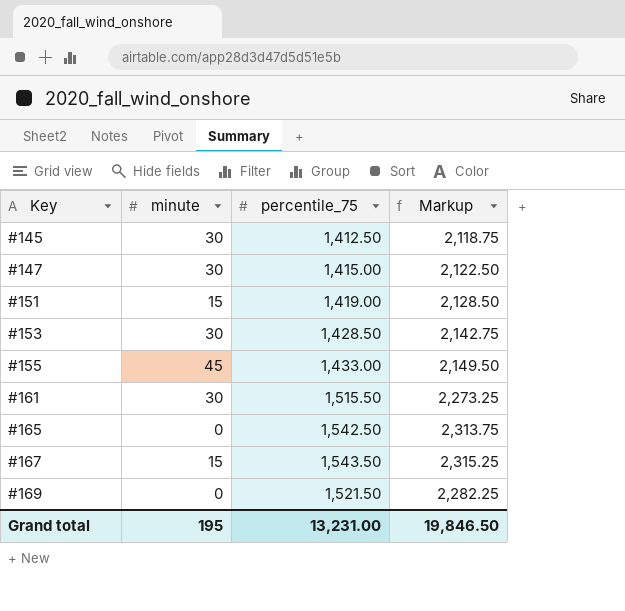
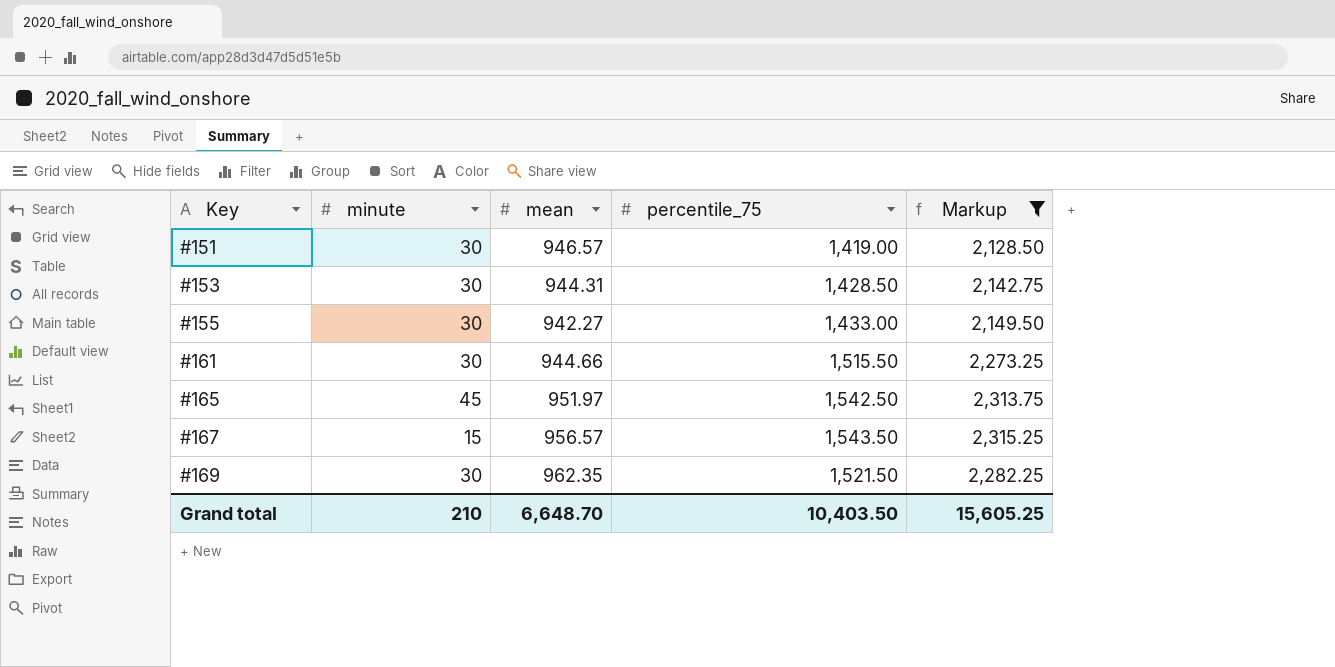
filter: none -> Markup >= 2,128.50
column mean | position: none -> 3
#151 | minute: 15 -> 30
#155 | minute: 45 -> 30
#165 | minute: 0 -> 45
#169 | minute: 0 -> 30
Grand total | minute: 195 -> 210
Grand total | percentile_75: 13,231.00 -> 10,403.50
Grand total | Markup: 19,846.50 -> 15,605.25

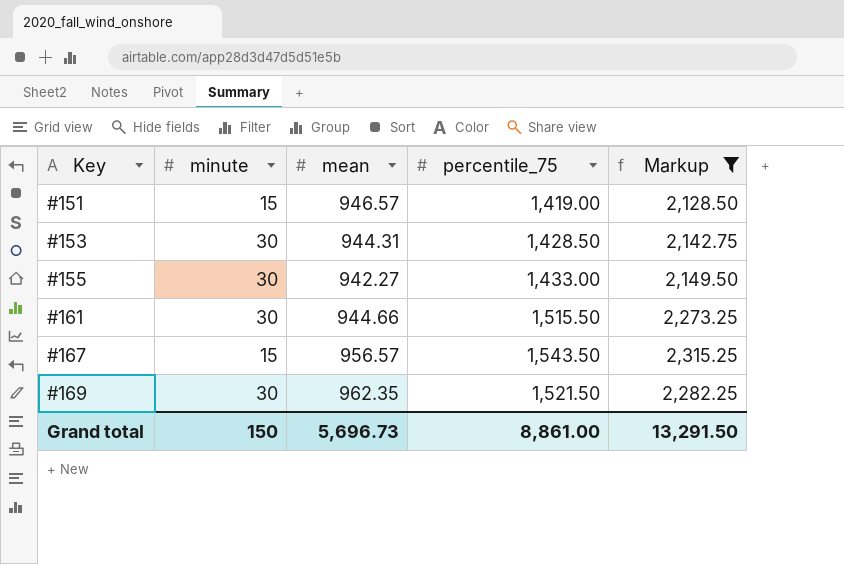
row #165: 45 | 951.97 | 1,542.50 | 2,313.75 -> none
#151 | minute: 30 -> 15
Grand total | minute: 210 -> 150
Grand total | mean: 6,648.70 -> 5,696.73
Grand total | percentile_75: 10,403.50 -> 8,861.00
Grand total | Markup: 15,605.25 -> 13,291.50

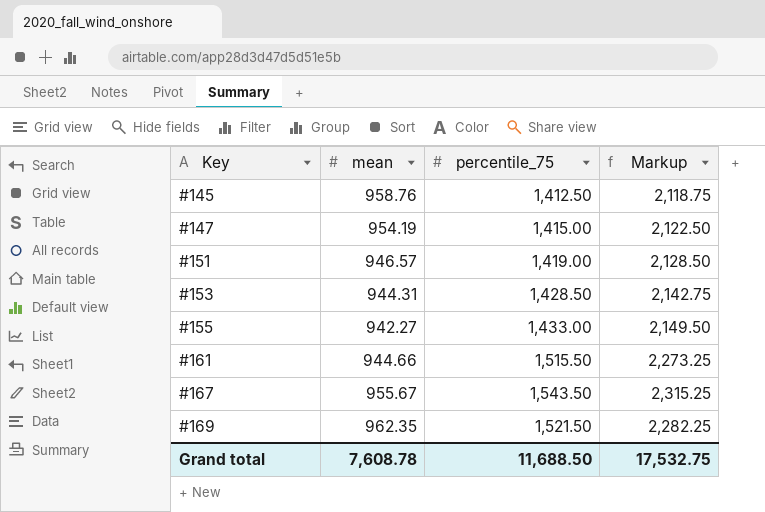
filter: Markup >= 2,128.50 -> none
column minute | position: 2 -> none
#167 | mean: 956.57 -> 955.67
Grand total | mean: 5,696.73 -> 7,608.78
Grand total | percentile_75: 8,861.00 -> 11,688.50
Grand total | Markup: 13,291.50 -> 17,532.75

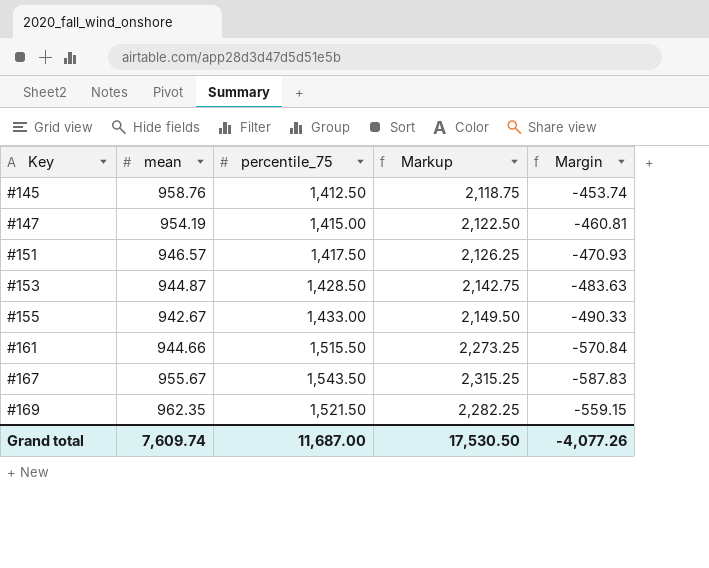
column Margin | formula: none -> [mean] - [percentile_75]
#151 | percentile_75: 1,419.00 -> 1,417.50
#151 | Markup: 2,128.50 -> 2,126.25
#153 | mean: 944.31 -> 944.87
#155 | mean: 942.27 -> 942.67
Grand total | mean: 7,608.78 -> 7,609.74
Grand total | percentile_75: 11,688.50 -> 11,687.00
Grand total | Markup: 17,532.75 -> 17,530.50

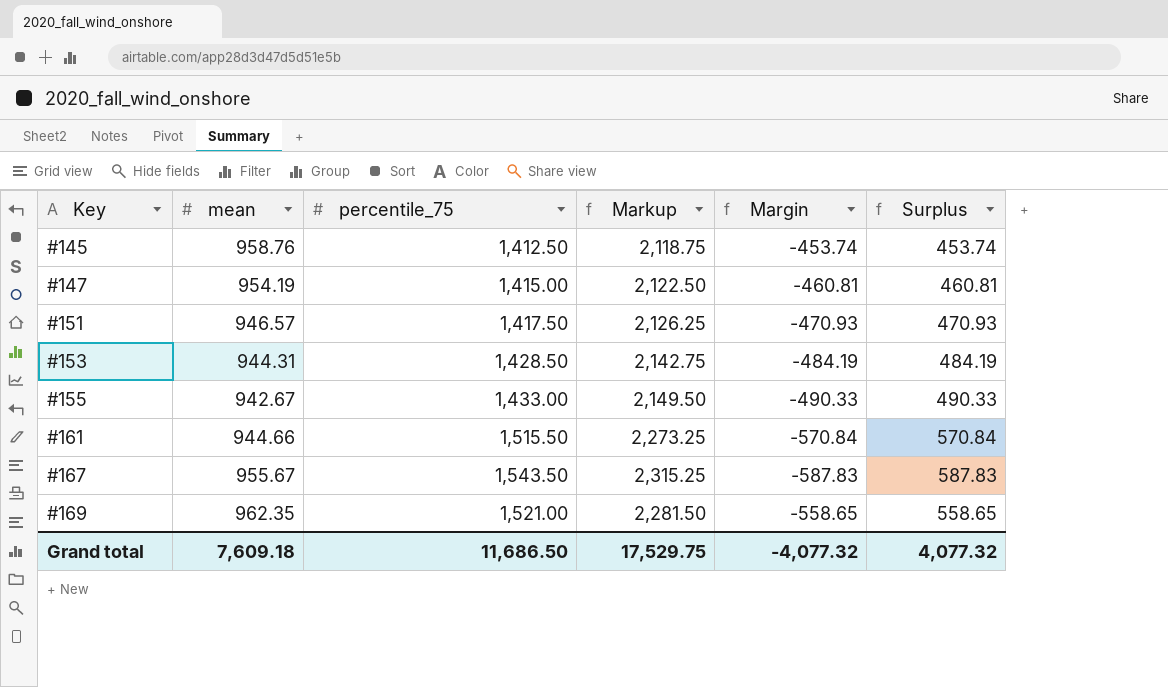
column Surplus | formula: none -> [percentile_75] - [mean]
#153 | mean: 944.87 -> 944.31
#153 | Margin: -483.63 -> -484.19
#169 | percentile_75: 1,521.50 -> 1,521.00
#169 | Markup: 2,282.25 -> 2,281.50
#169 | Margin: -559.15 -> -558.65
Grand total | mean: 7,609.74 -> 7,609.18
Grand total | percentile_75: 11,687.00 -> 11,686.50
Grand total | Markup: 17,530.50 -> 17,529.75
Grand total | Margin: -4,077.26 -> -4,077.32

